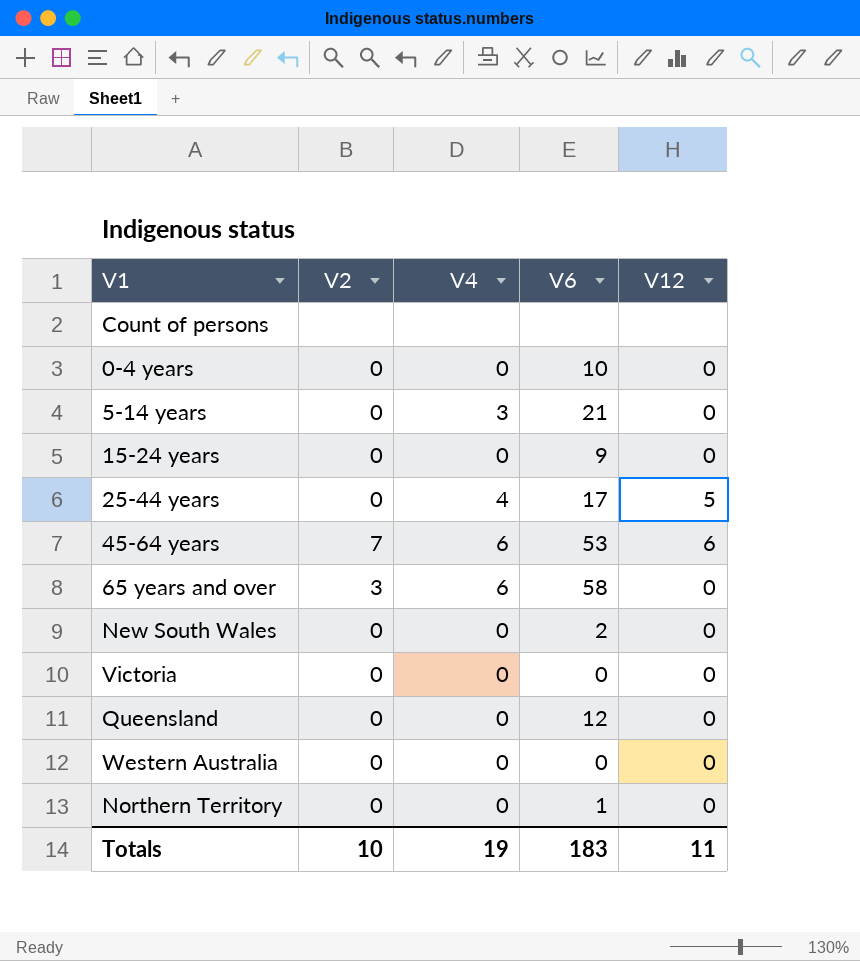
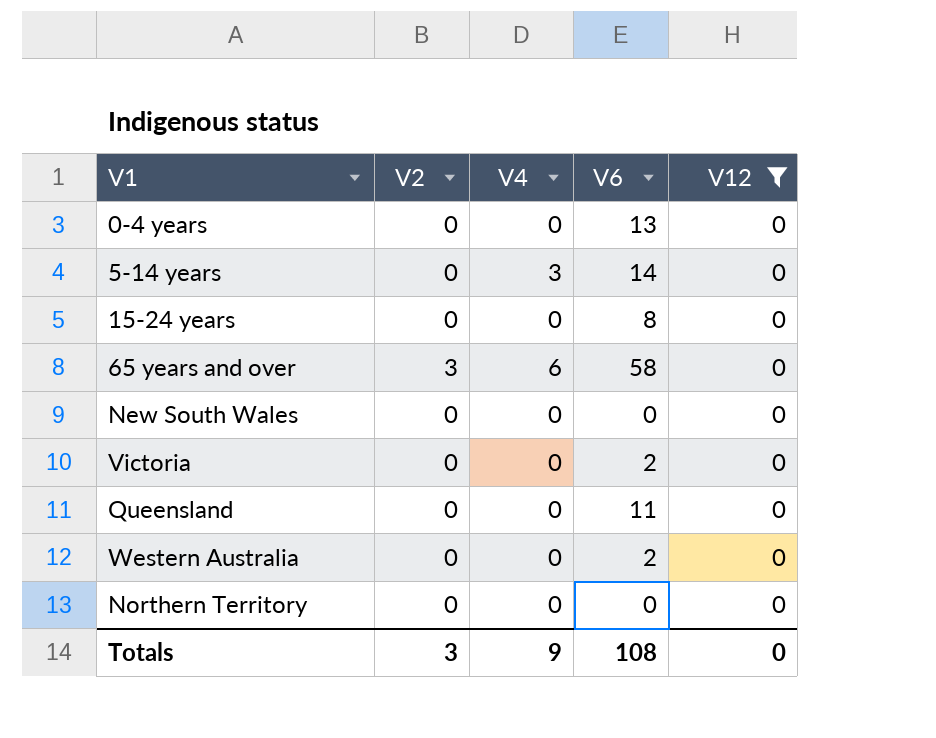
filter: none -> V12 = 0
0-4 years | V6: 10 -> 13
5-14 years | V6: 21 -> 14
15-24 years | V6: 9 -> 8
New South Wales | V6: 2 -> 0
Victoria | V6: 0 -> 2
Queensland | V6: 12 -> 11
Western Australia | V6: 0 -> 2
Northern Territory | V6: 1 -> 0
Totals | V2: 10 -> 3
Totals | V4: 19 -> 9
Totals | V6: 183 -> 108
Totals | V12: 11 -> 0

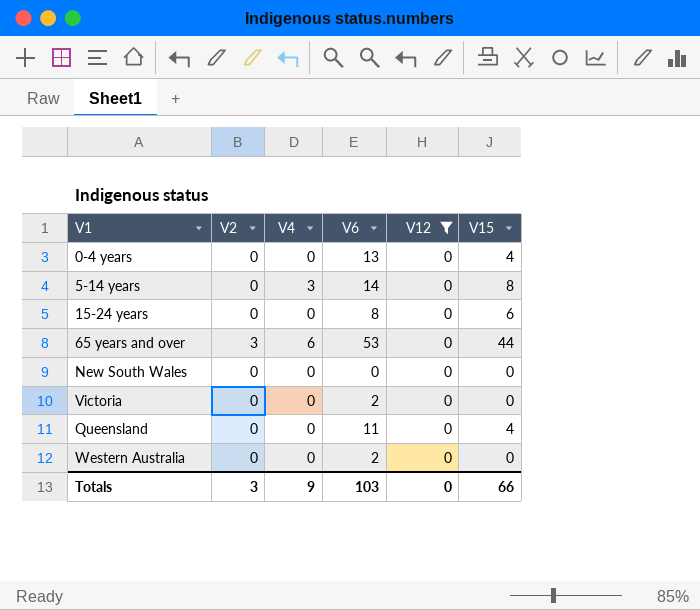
column V15 | position: none -> 6
row Northern Territory: 0 | 0 | 0 | 0 -> none
65 years and over | V6: 58 -> 53
Totals | V6: 108 -> 103

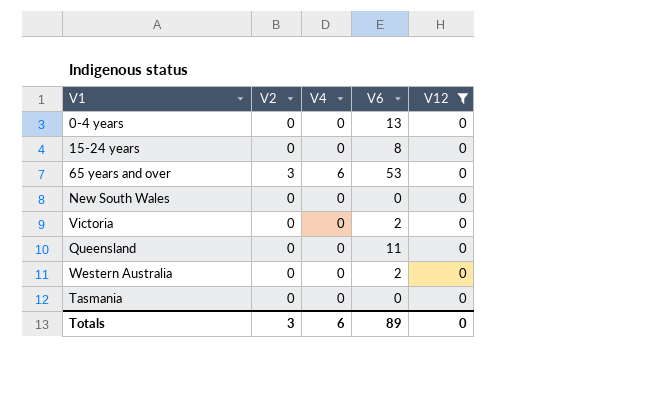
column V15 | position: 6 -> none
row 5-14 years: 0 | 3 | 14 | 0 | 8 -> none
row Tasmania: none -> 0 | 0 | 0 | 0
Totals | V4: 9 -> 6
Totals | V6: 103 -> 89

